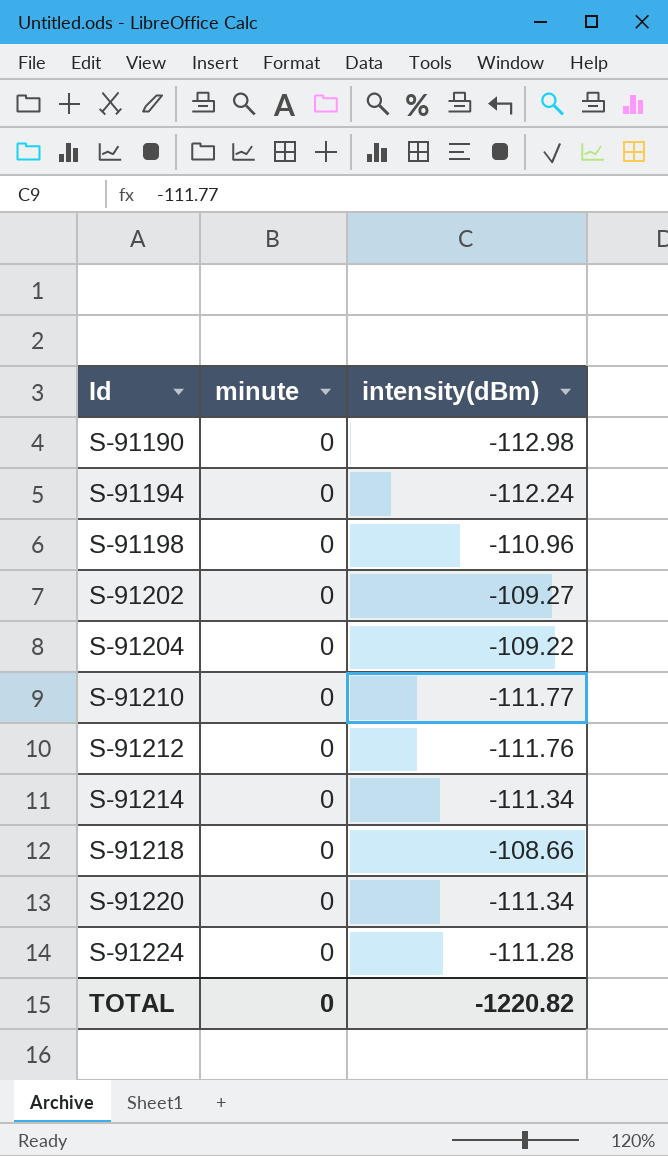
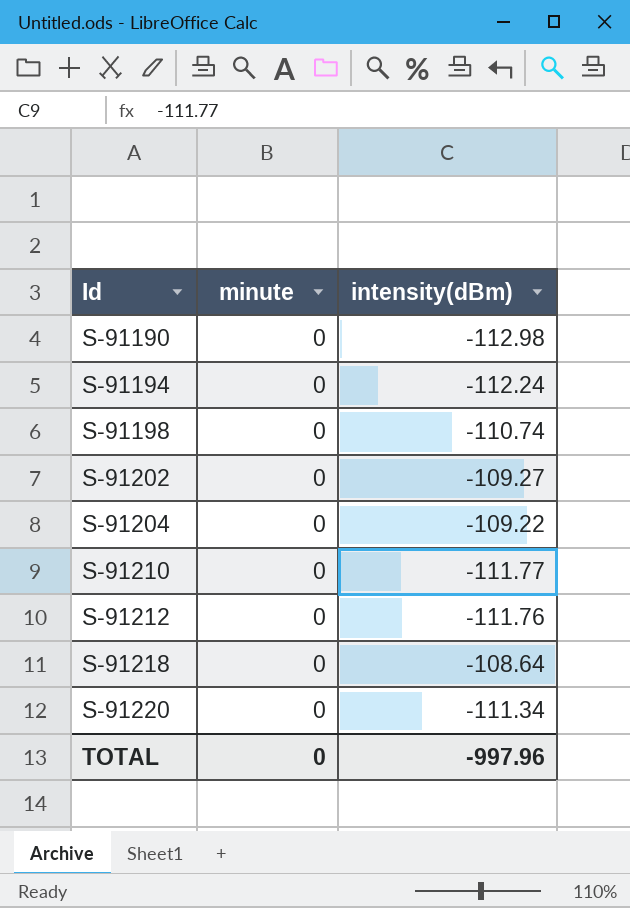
row S-91214: 0 | -111.34 -> none
row S-91224: 0 | -111.28 -> none
S-91198 | intensity(dBm): -110.96 -> -110.74
S-91218 | intensity(dBm): -108.66 -> -108.64
TOTAL | intensity(dBm): -1220.82 -> -997.96

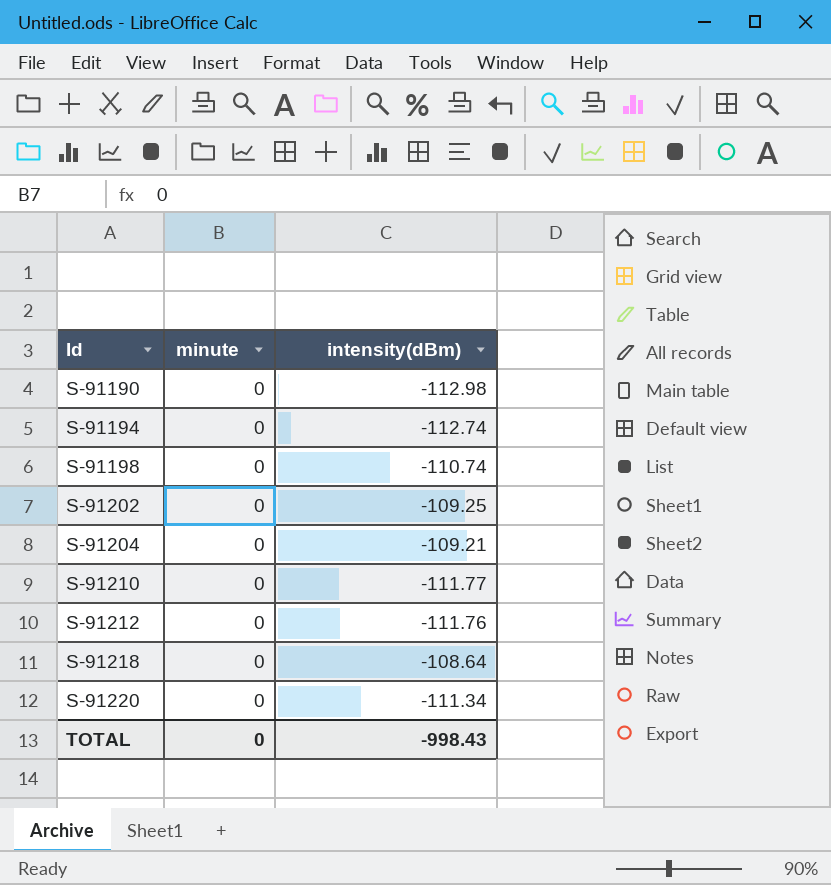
S-91194 | intensity(dBm): -112.24 -> -112.74
S-91202 | intensity(dBm): -109.27 -> -109.25
S-91204 | intensity(dBm): -109.22 -> -109.21
TOTAL | intensity(dBm): -997.96 -> -998.43

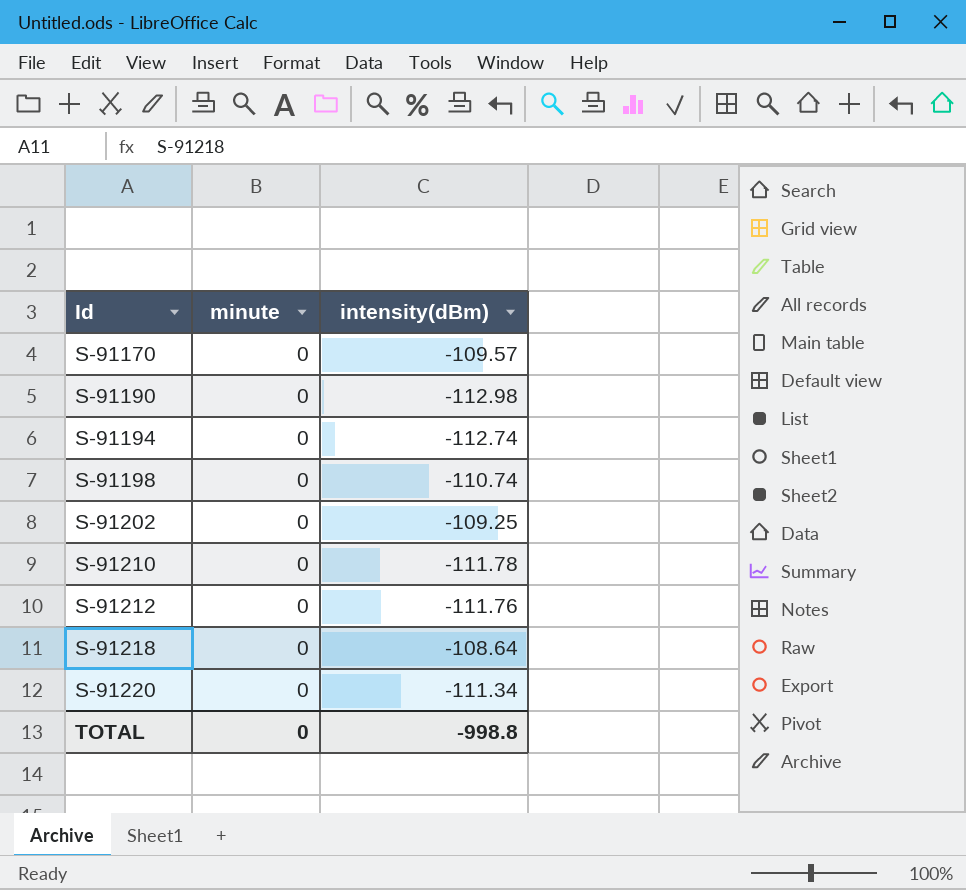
row S-91204: 0 | -109.21 -> none
row S-91170: none -> 0 | -109.57
S-91210 | intensity(dBm): -111.77 -> -111.78
TOTAL | intensity(dBm): -998.43 -> -998.8

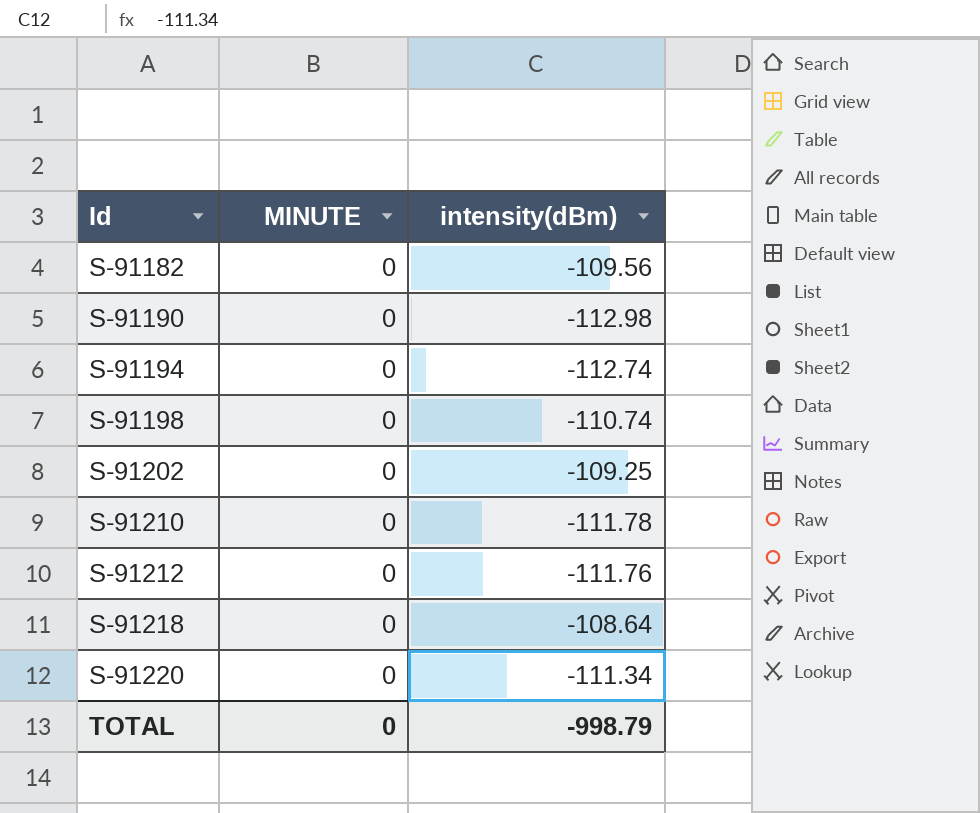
column name: minute -> MINUTE
row S-91170: 0 | -109.57 -> none
row S-91182: none -> 0 | -109.56
TOTAL | intensity(dBm): -998.8 -> -998.79

